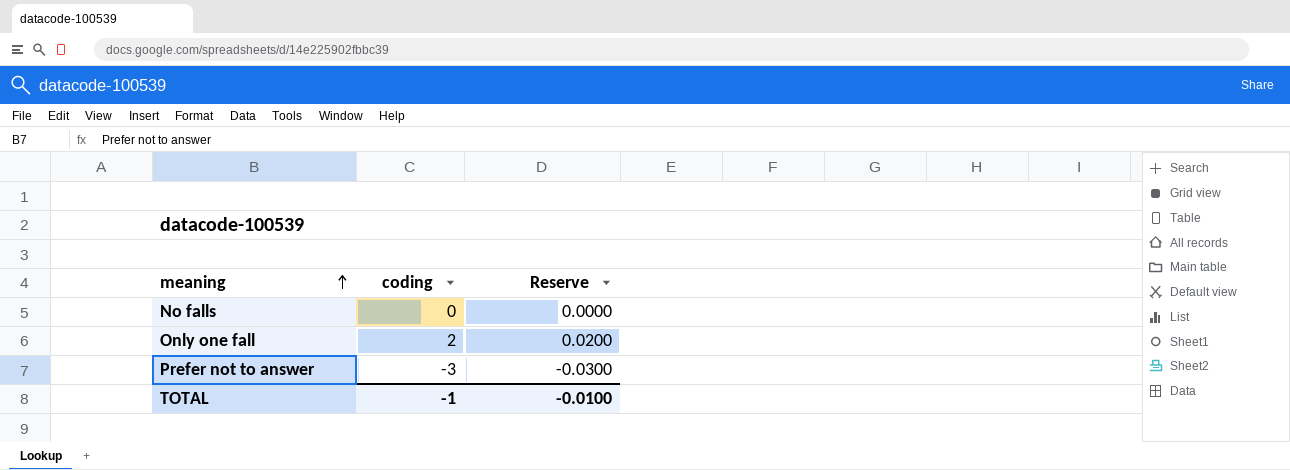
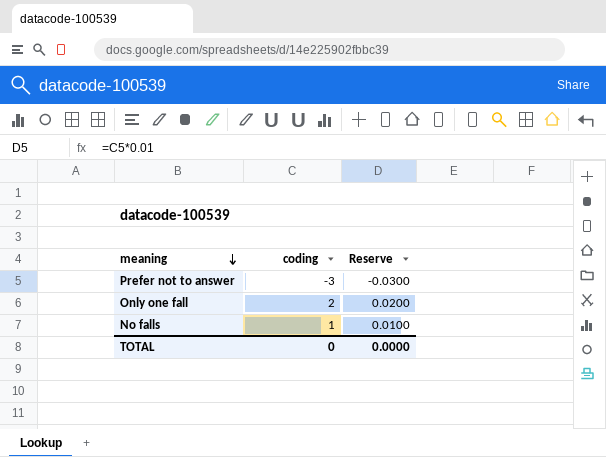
row order: meaning ascending -> meaning descending
No falls | coding: 0 -> 1
No falls | Reserve: 0.0000 -> 0.0100
TOTAL | coding: -1 -> 0
TOTAL | Reserve: -0.0100 -> 0.0000

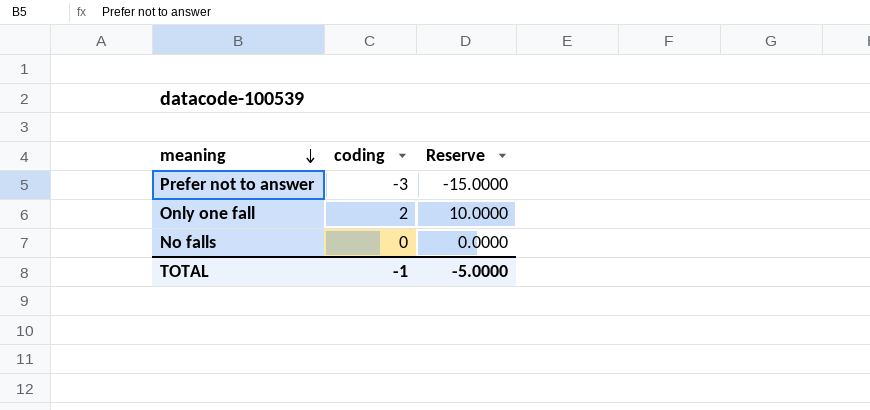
column Reserve | formula: [coding] * 0.01 -> [coding] * 5
No falls | coding: 1 -> 0
TOTAL | coding: 0 -> -1
TOTAL | Reserve: 0.0000 -> -5.0000

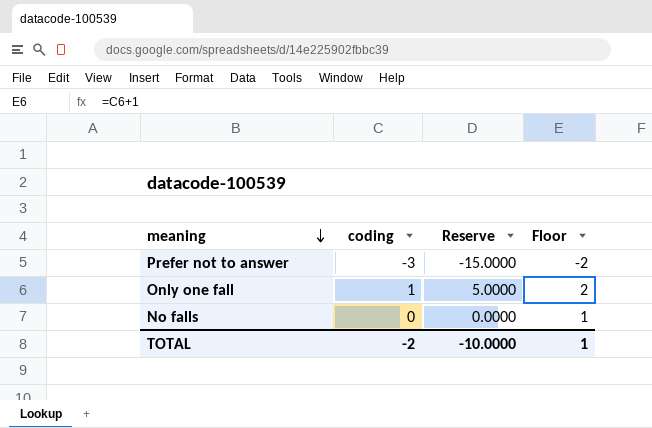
column Floor | formula: none -> [coding] + 1
Only one fall | coding: 2 -> 1
Only one fall | Reserve: 10.0000 -> 5.0000
TOTAL | coding: -1 -> -2
TOTAL | Reserve: -5.0000 -> -10.0000

